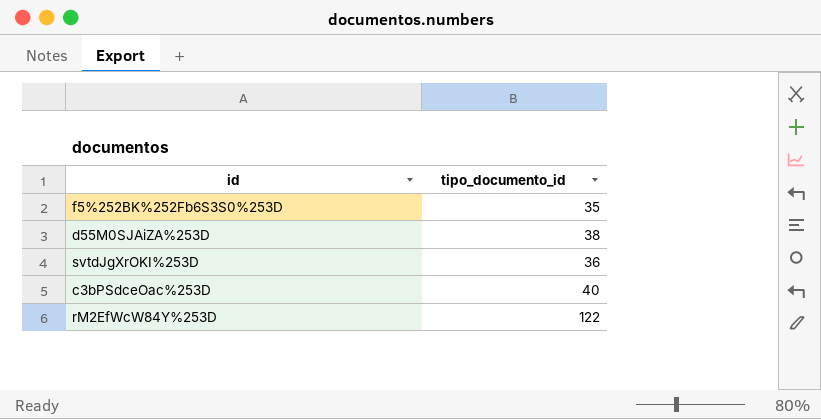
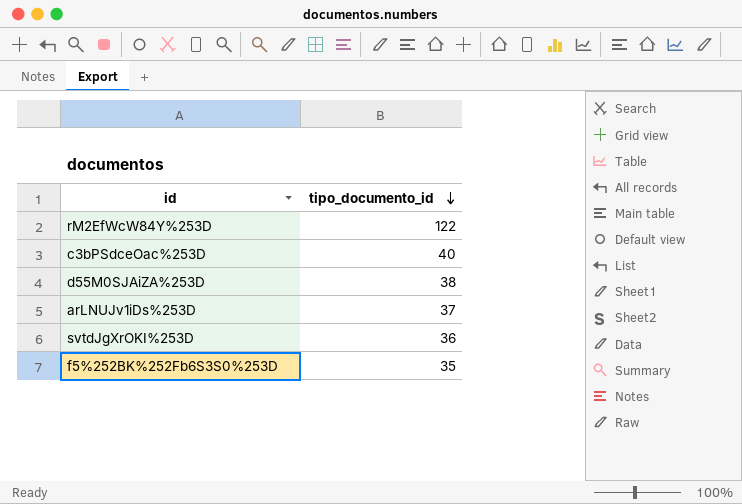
row order: none -> tipo_documento_id descending
row arLNUJv1iDs%253D: none -> 37

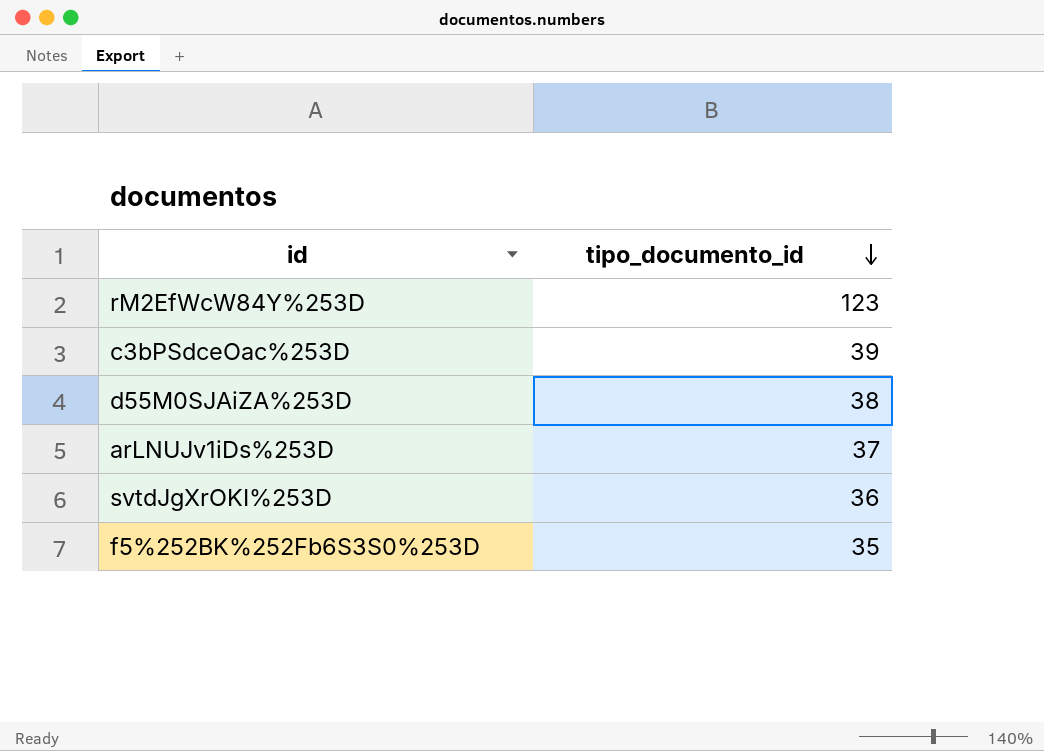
rM2EfWcW84Y%253D | tipo_documento_id: 122 -> 123
c3bPSdceOac%253D | tipo_documento_id: 40 -> 39

